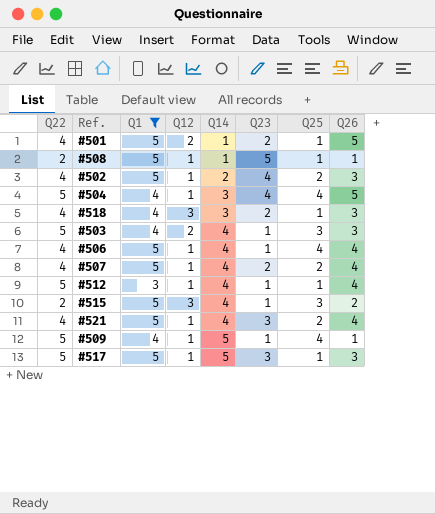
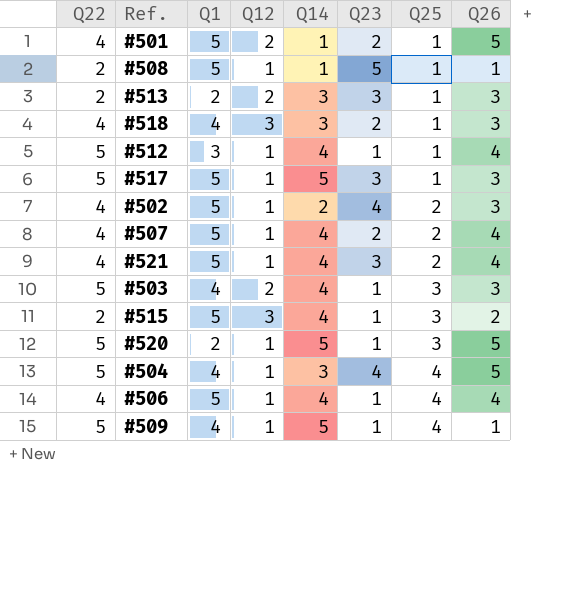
filter: Q1 != 2 -> none
row order: Q14 ascending -> Q25 ascending

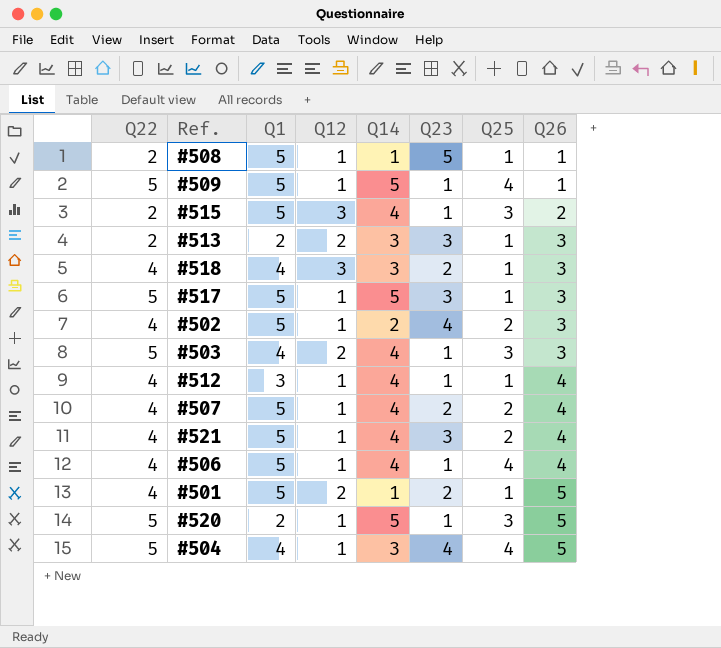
row order: Q25 ascending -> Q26 ascending
#509 | Q1: 4 -> 5
#512 | Q22: 5 -> 4

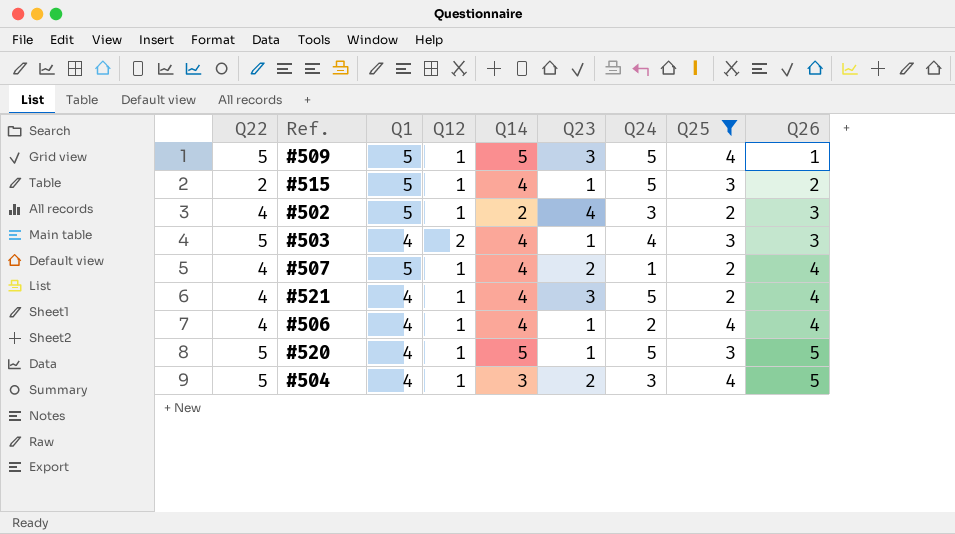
filter: none -> Q25 != 1
column Q24 | position: none -> 7
#509 | Q23: 1 -> 3
#515 | Q12: 3 -> 1
#521 | Q1: 5 -> 4
#506 | Q1: 5 -> 4
#520 | Q1: 2 -> 4
#504 | Q23: 4 -> 2

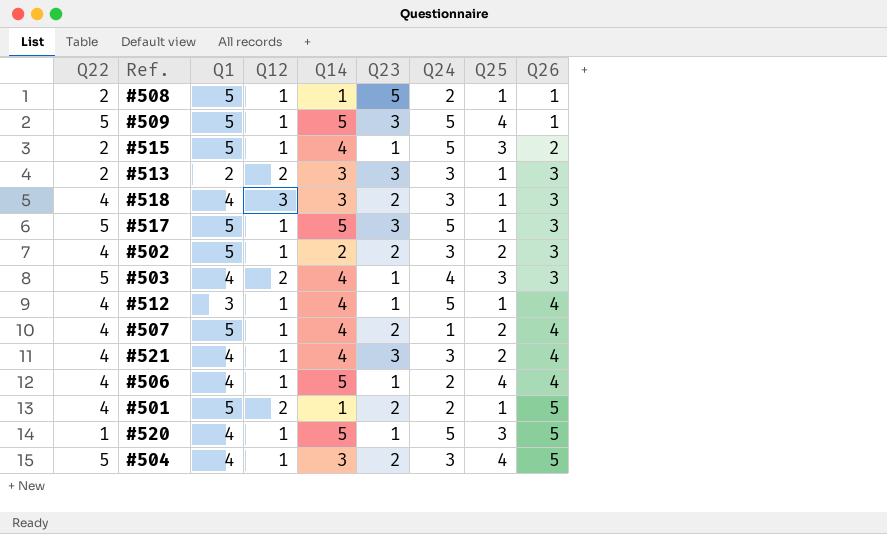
filter: Q25 != 1 -> none
#502 | Q23: 4 -> 2
#521 | Q24: 5 -> 3
#506 | Q14: 4 -> 5
#520 | Q22: 5 -> 1

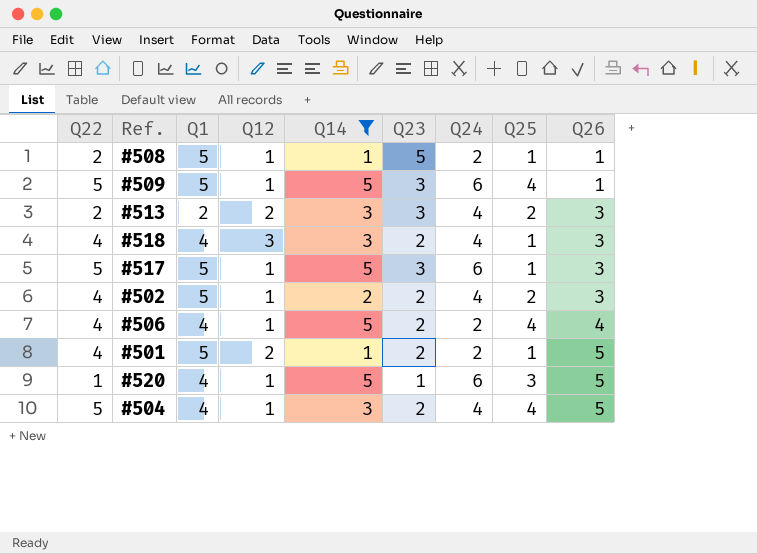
filter: none -> Q14 != 4
#509 | Q24: 5 -> 6
#513 | Q24: 3 -> 4
#513 | Q25: 1 -> 2
#518 | Q24: 3 -> 4
#517 | Q24: 5 -> 6
#502 | Q24: 3 -> 4
#506 | Q23: 1 -> 2
#520 | Q24: 5 -> 6
#504 | Q24: 3 -> 4

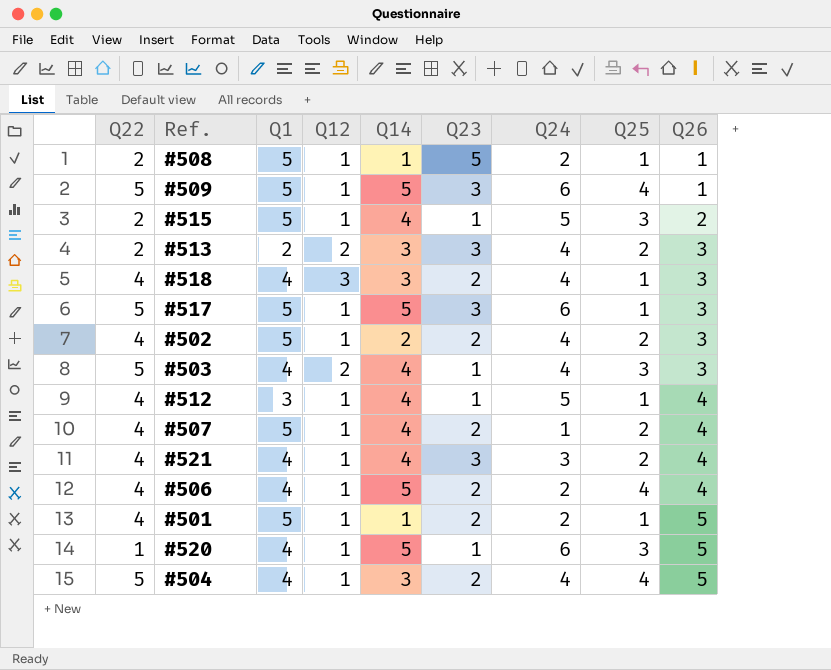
filter: Q14 != 4 -> none
#501 | Q12: 2 -> 1

